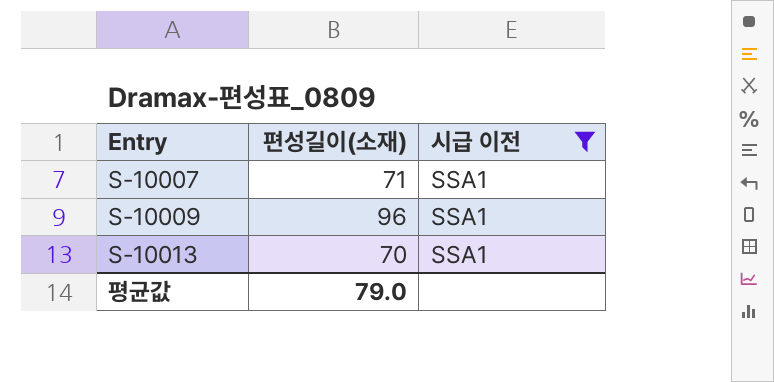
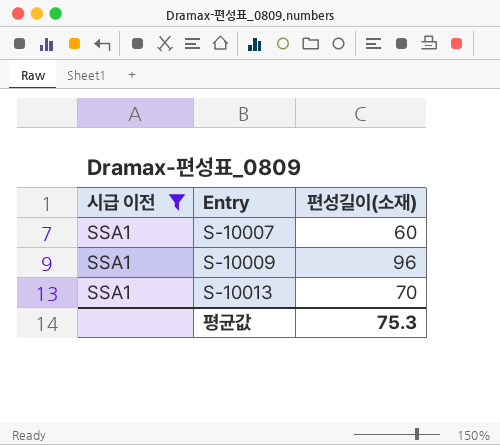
column 시급 이전 | position: 3 -> 1
S-10007 | 편성길이(소재): 71 -> 60
평균값 | 편성길이(소재): 79.0 -> 75.3

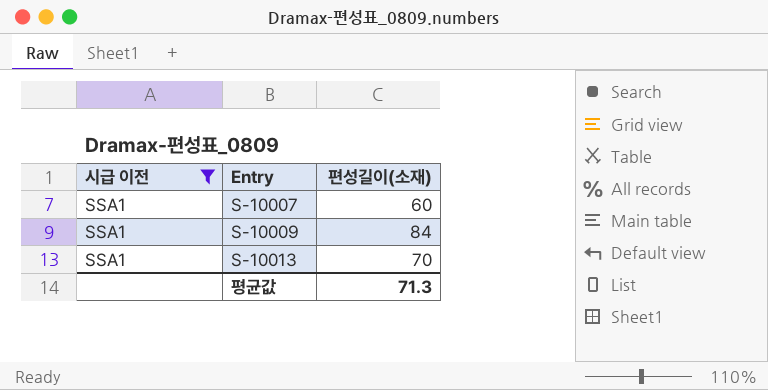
S-10009 | 편성길이(소재): 96 -> 84
평균값 | 편성길이(소재): 75.3 -> 71.3

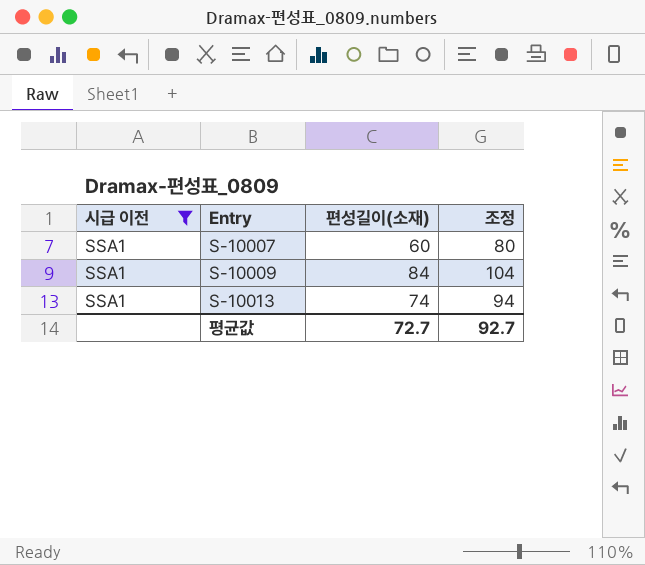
column 조정 | formula: none -> [편성길이(소재)] + 20
S-10013 | 편성길이(소재): 70 -> 74
평균값 | 편성길이(소재): 71.3 -> 72.7

